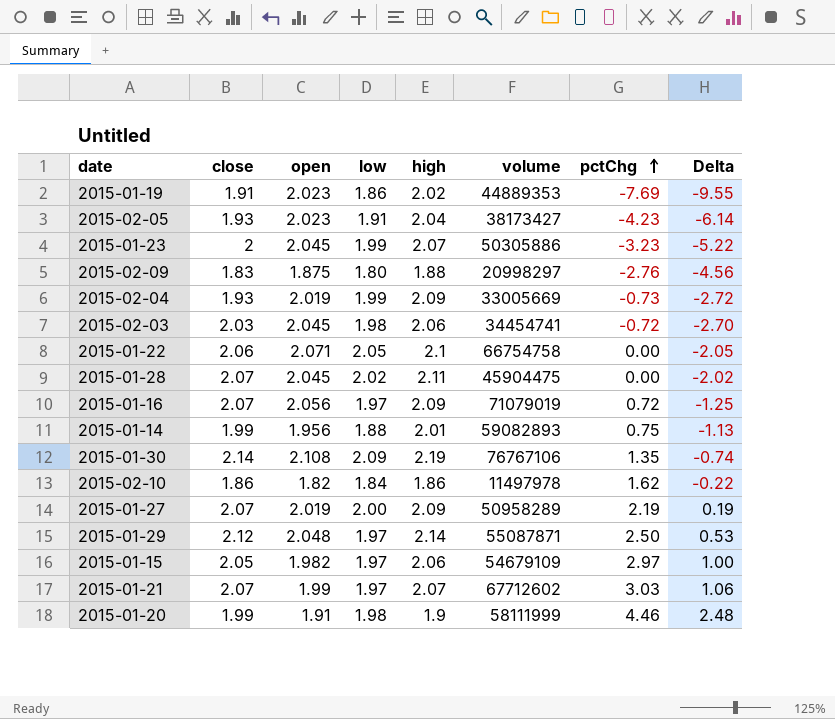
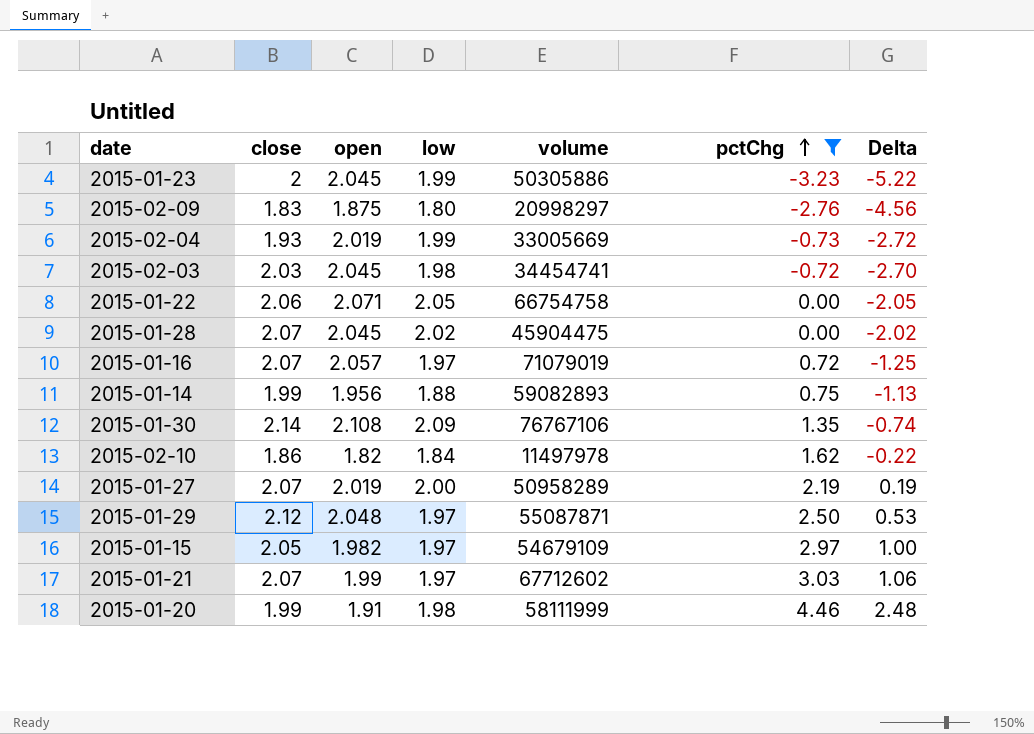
filter: none -> pctChg >= -3.23
column high | position: 5 -> none
2015-01-16 | open: 2.056 -> 2.057

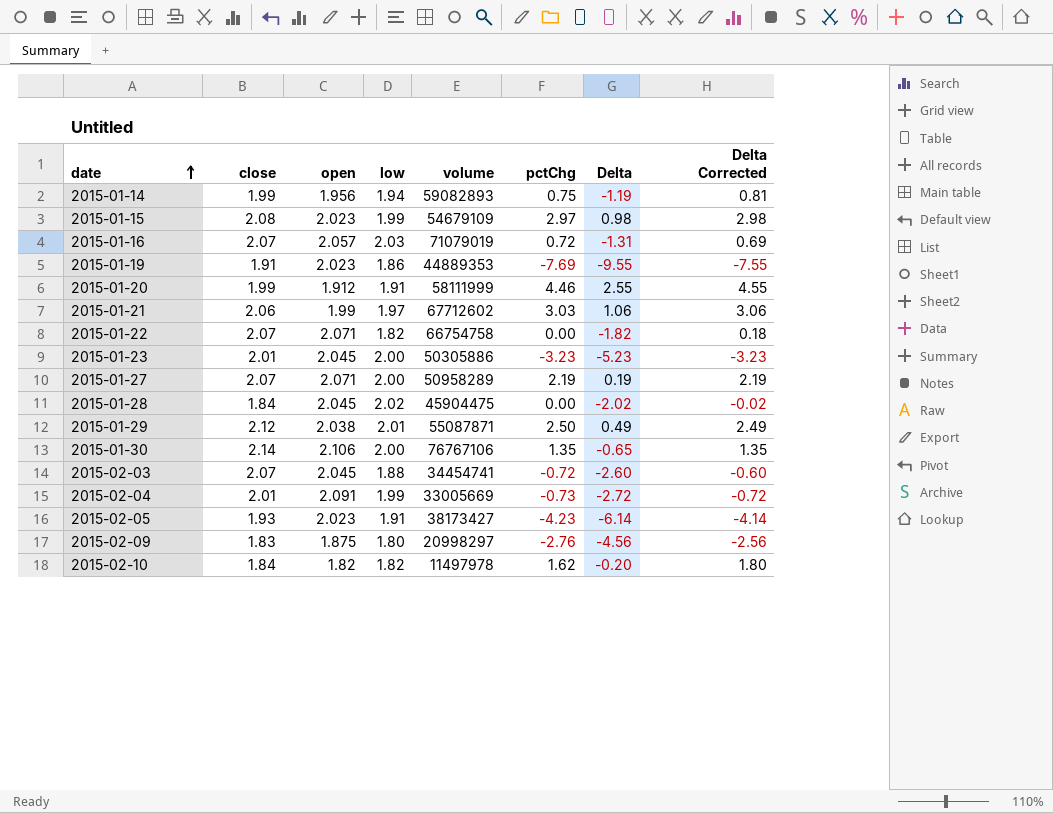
filter: pctChg >= -3.23 -> none
row order: pctChg ascending -> date ascending
column Delta Corrected | formula: none -> [Delta] + 2
2015-01-14 | low: 1.88 -> 1.94
2015-01-14 | Delta: -1.13 -> -1.19
2015-01-15 | close: 2.05 -> 2.08
2015-01-15 | open: 1.982 -> 2.023
2015-01-15 | low: 1.97 -> 1.99
2015-01-15 | Delta: 1.00 -> 0.98
2015-01-16 | low: 1.97 -> 2.03
2015-01-16 | Delta: -1.25 -> -1.31
2015-01-20 | open: 1.91 -> 1.912
2015-01-20 | low: 1.98 -> 1.91
2015-01-20 | Delta: 2.48 -> 2.55
2015-01-21 | close: 2.07 -> 2.06
2015-01-22 | close: 2.06 -> 2.07
2015-01-22 | low: 2.05 -> 1.82
2015-01-22 | Delta: -2.05 -> -1.82
2015-01-23 | close: 2 -> 2.01
2015-01-23 | low: 1.99 -> 2.00
2015-01-23 | Delta: -5.22 -> -5.23
2015-01-27 | open: 2.019 -> 2.071
2015-01-28 | close: 2.07 -> 1.84
2015-01-29 | open: 2.048 -> 2.038
2015-01-29 | low: 1.97 -> 2.01
2015-01-29 | Delta: 0.53 -> 0.49
2015-01-30 | open: 2.108 -> 2.106
2015-01-30 | low: 2.09 -> 2.00
2015-01-30 | Delta: -0.74 -> -0.65
2015-02-03 | close: 2.03 -> 2.07
2015-02-03 | low: 1.98 -> 1.88
2015-02-03 | Delta: -2.70 -> -2.60
2015-02-04 | close: 1.93 -> 2.01
2015-02-04 | open: 2.019 -> 2.091
2015-02-10 | close: 1.86 -> 1.84
2015-02-10 | low: 1.84 -> 1.82
2015-02-10 | Delta: -0.22 -> -0.20

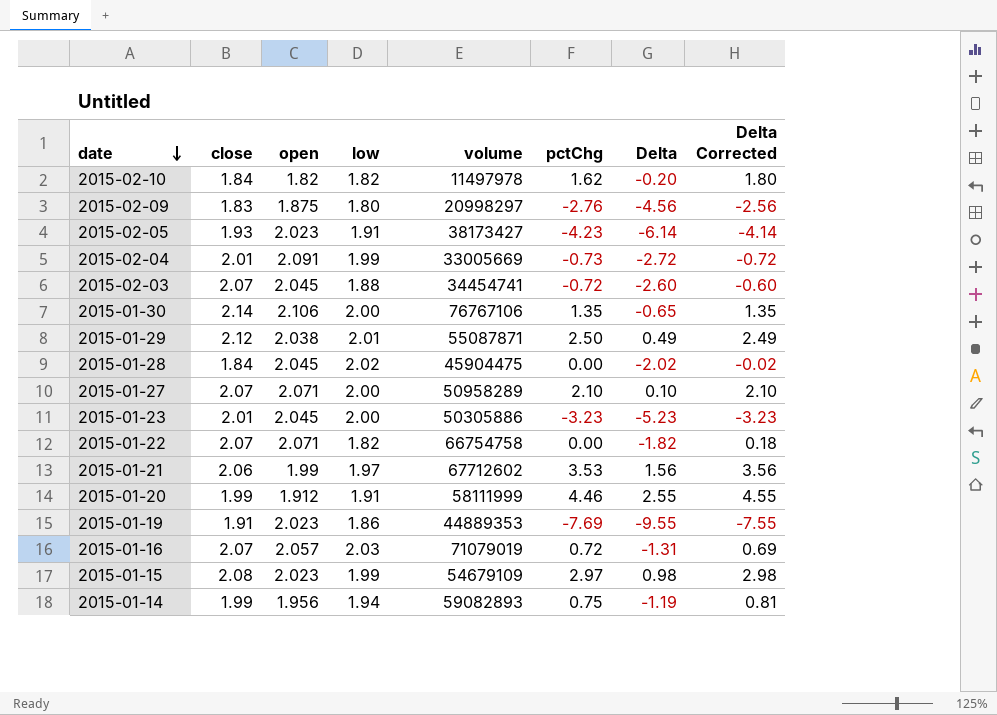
row order: date ascending -> date descending
2015-01-27 | pctChg: 2.19 -> 2.10
2015-01-27 | Delta: 0.19 -> 0.10
2015-01-27 | Delta Corrected: 2.19 -> 2.10
2015-01-21 | pctChg: 3.03 -> 3.53
2015-01-21 | Delta: 1.06 -> 1.56
2015-01-21 | Delta Corrected: 3.06 -> 3.56

